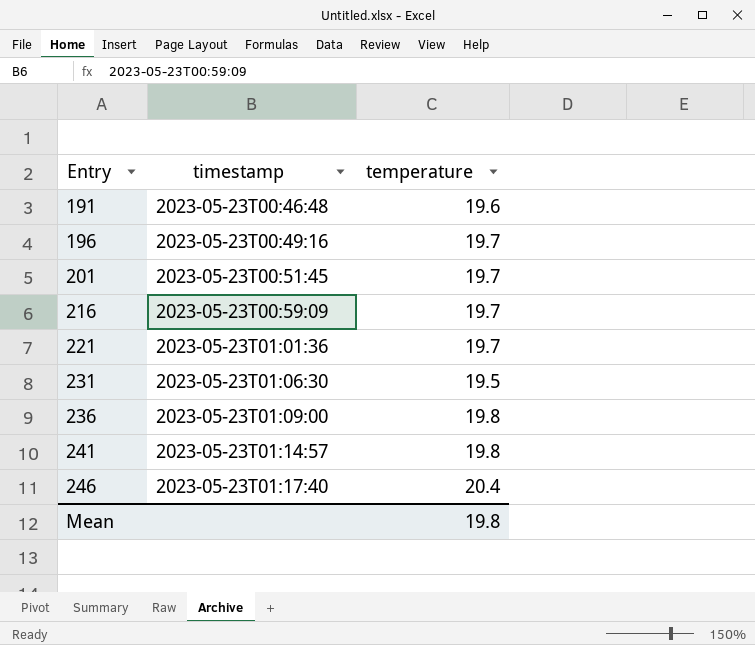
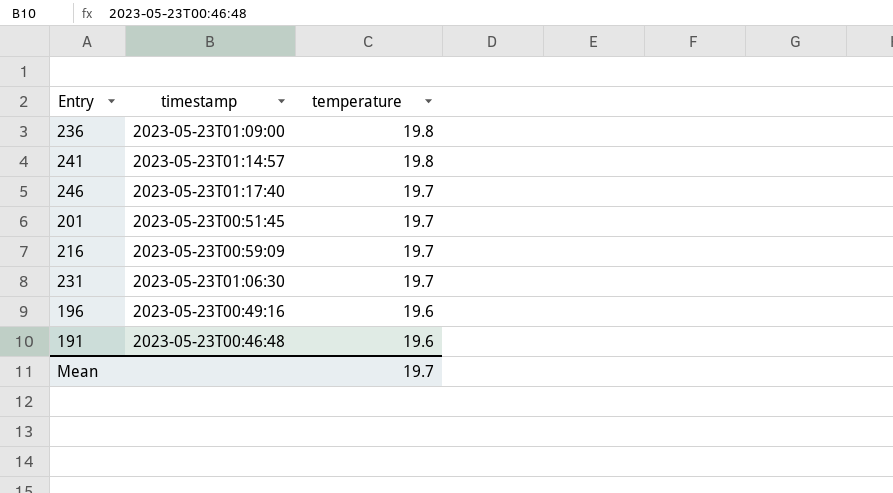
row order: Entry ascending -> temperature descending
row 221: 2023-05-23T01:01:36 | 19.7 -> none
246 | temperature: 20.4 -> 19.7
231 | temperature: 19.5 -> 19.7
196 | temperature: 19.7 -> 19.6
Mean | temperature: 19.8 -> 19.7

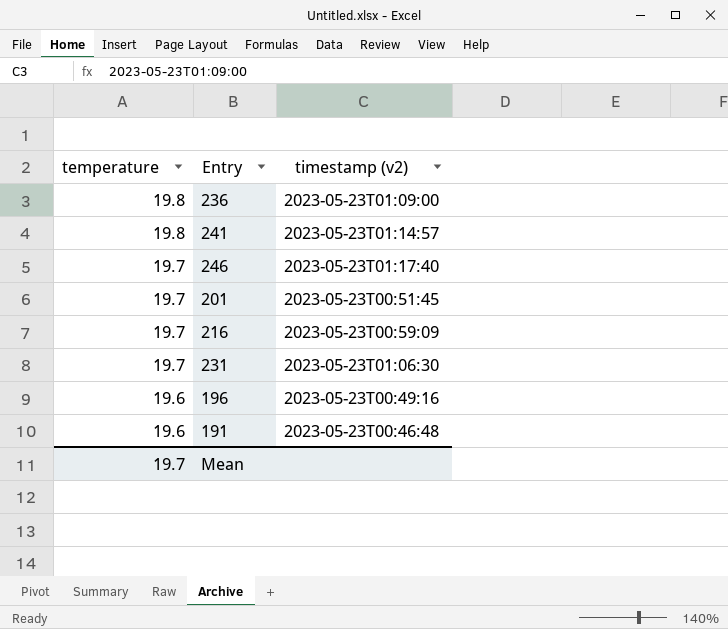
column temperature | position: 3 -> 1
column name: timestamp -> timestamp (v2)

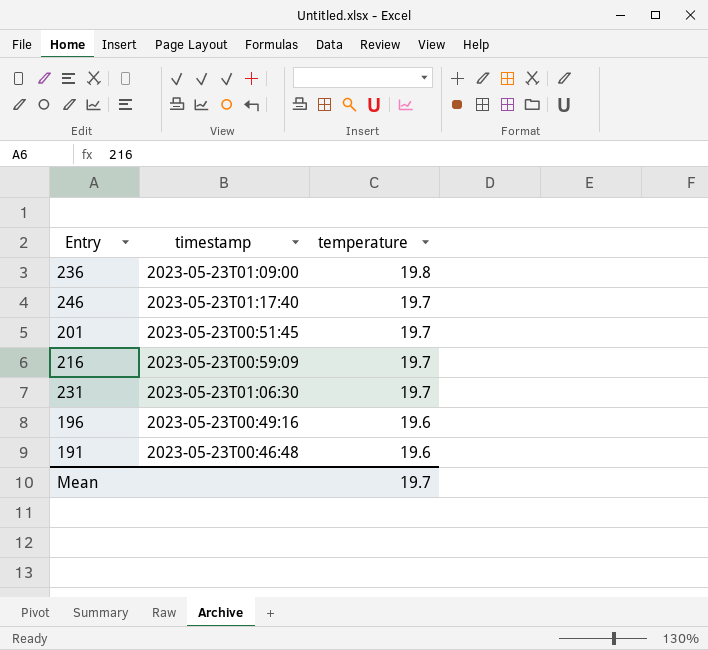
column name: timestamp (v2) -> timestamp
column temperature | position: 1 -> 3
row 241: 19.8 | 2023-05-23T01:14:57 -> none

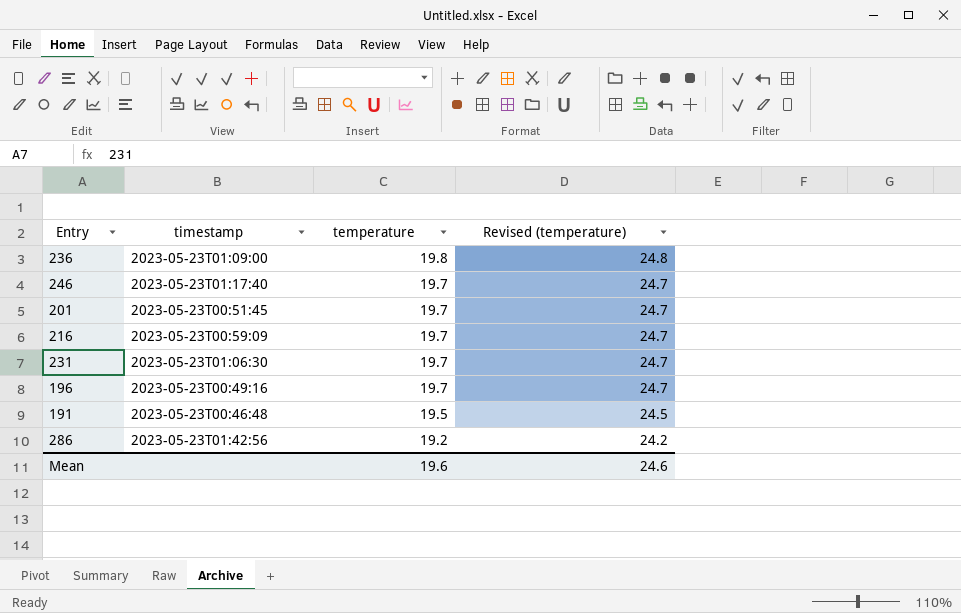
column Revised (temperature) | formula: none -> [temperature] + 5
196 | temperature: 19.6 -> 19.7
191 | temperature: 19.6 -> 19.5
row 286: none -> 2023-05-23T01:42:56 | 19.2 | 24.2
Mean | temperature: 19.7 -> 19.6

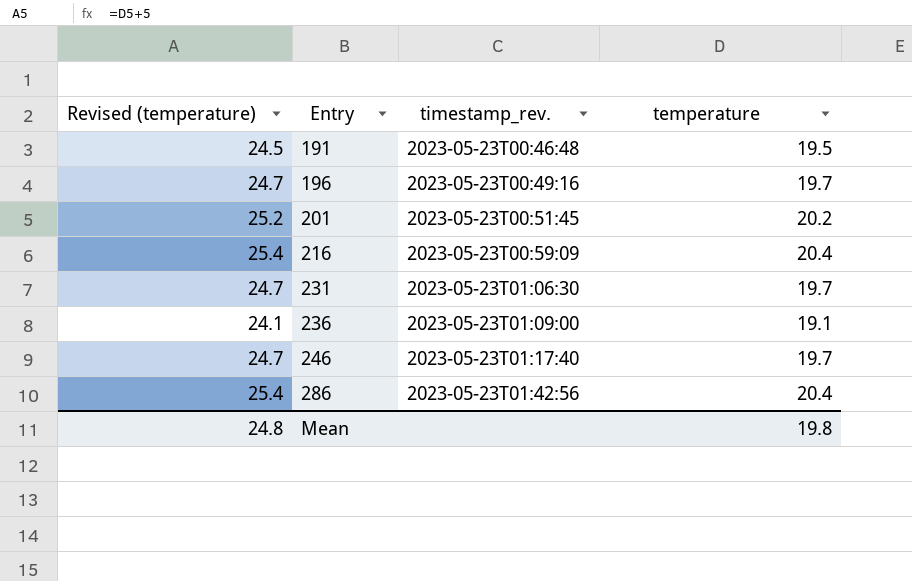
row order: temperature descending -> Entry ascending
column Revised (temperature) | position: 4 -> 1
column name: timestamp -> timestamp_rev.
201 | Revised (temperature): 24.7 -> 25.2
201 | temperature: 19.7 -> 20.2
216 | Revised (temperature): 24.7 -> 25.4
216 | temperature: 19.7 -> 20.4
236 | Revised (temperature): 24.8 -> 24.1
236 | temperature: 19.8 -> 19.1
286 | Revised (temperature): 24.2 -> 25.4
286 | temperature: 19.2 -> 20.4
Mean | Revised (temperature): 24.6 -> 24.8
Mean | temperature: 19.6 -> 19.8

